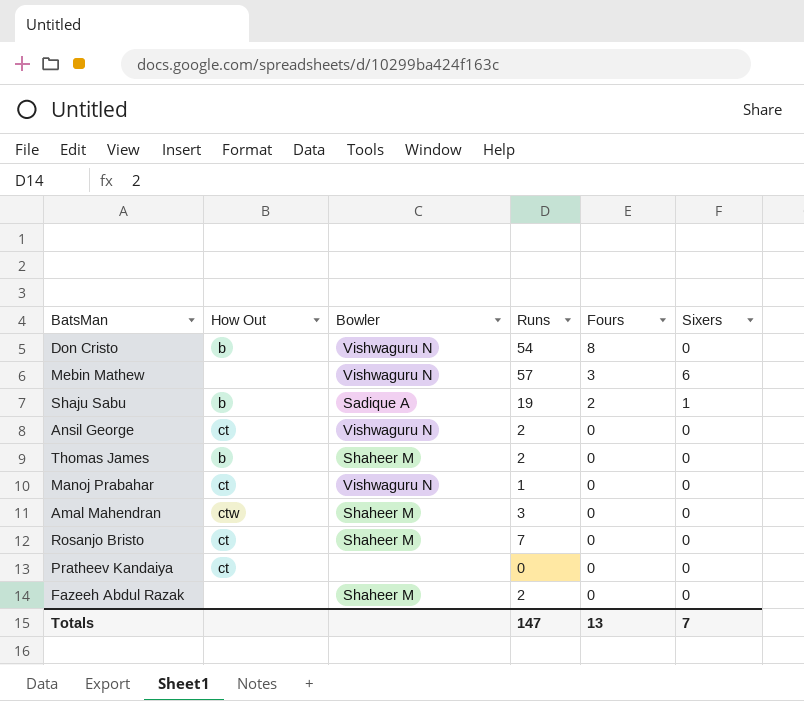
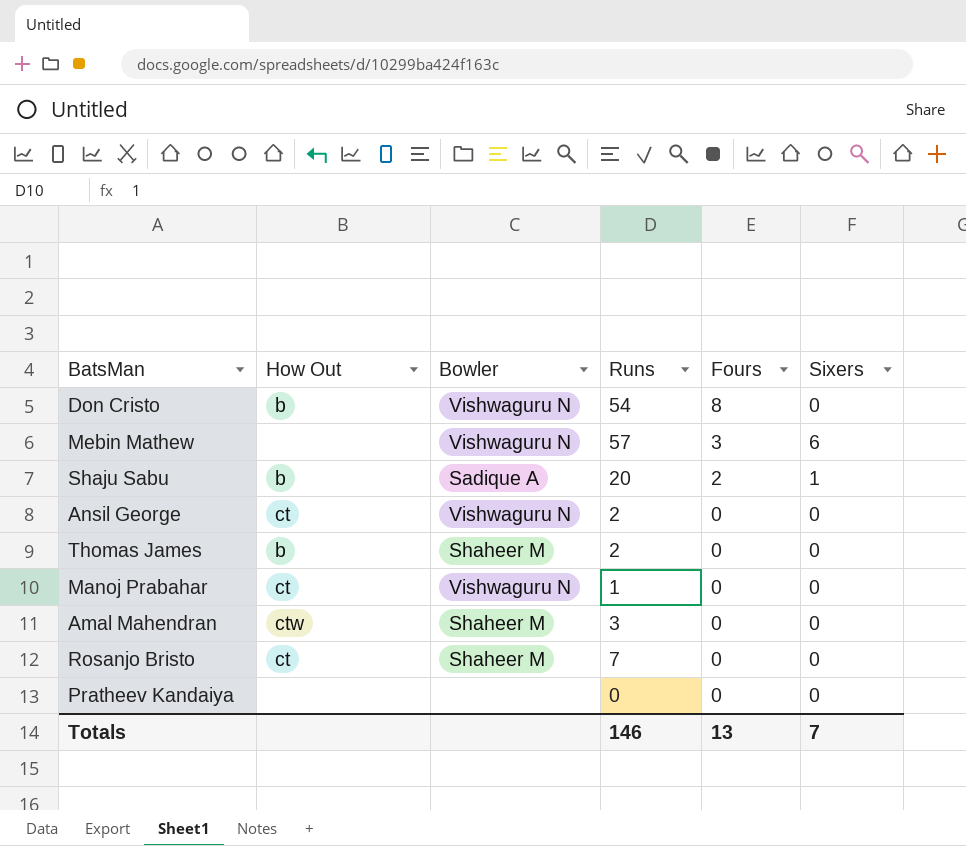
row Fazeeh Abdul Razak: none | Shaheer M | 2 | 0 | 0 -> none
Shaju Sabu | Runs: 19 -> 20
Pratheev Kandaiya | How Out: ct -> none
Totals | Runs: 147 -> 146

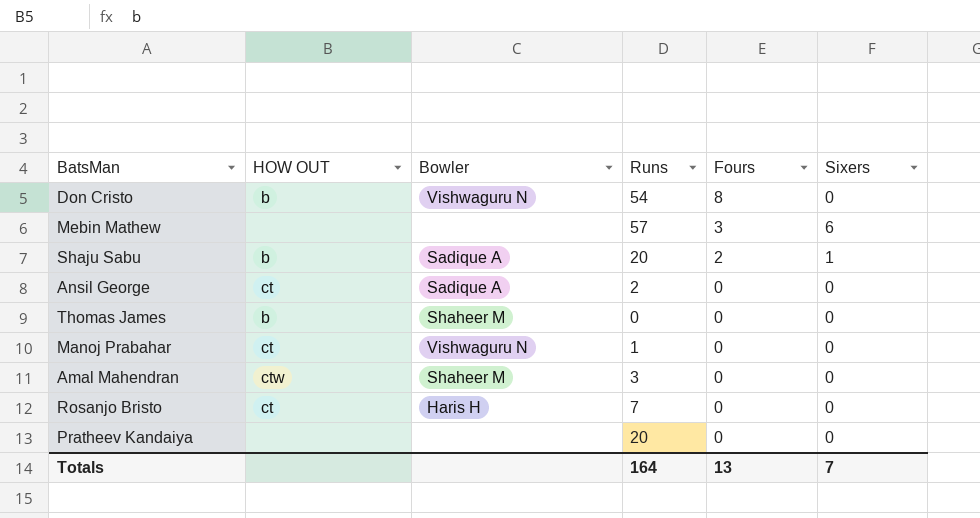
column name: How Out -> HOW OUT
Mebin Mathew | Bowler: Vishwaguru N -> none
Ansil George | Bowler: Vishwaguru N -> Sadique A
Thomas James | Runs: 2 -> 0
Rosanjo Bristo | Bowler: Shaheer M -> Haris H
Pratheev Kandaiya | Runs: 0 -> 20
Totals | Runs: 146 -> 164

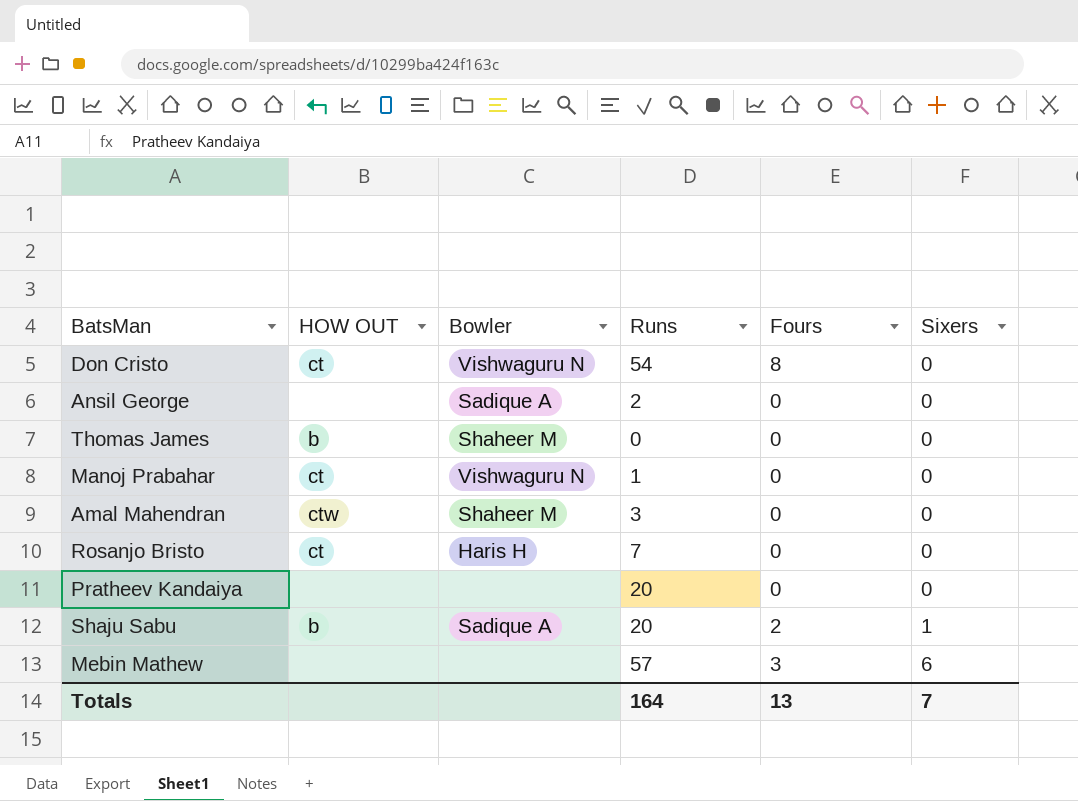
row order: Fours descending -> Sixers ascending
Don Cristo | HOW OUT: b -> ct
Ansil George | HOW OUT: ct -> none

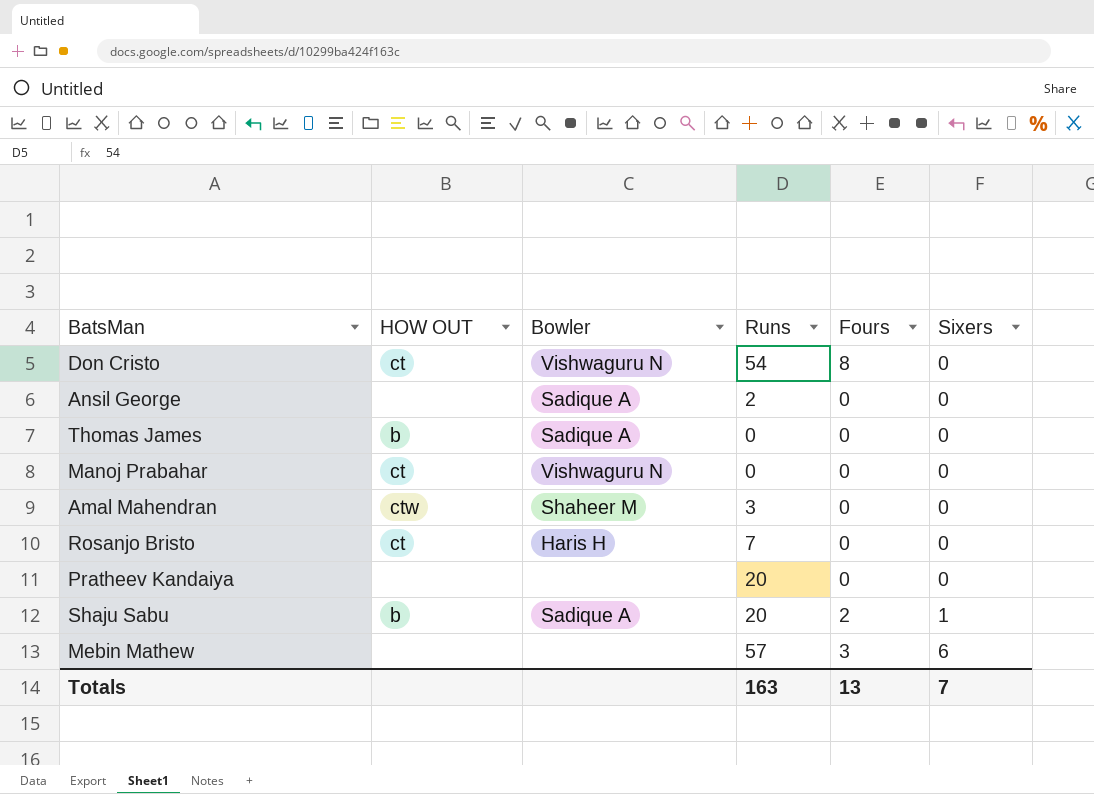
Thomas James | Bowler: Shaheer M -> Sadique A
Manoj Prabahar | Runs: 1 -> 0
Totals | Runs: 164 -> 163

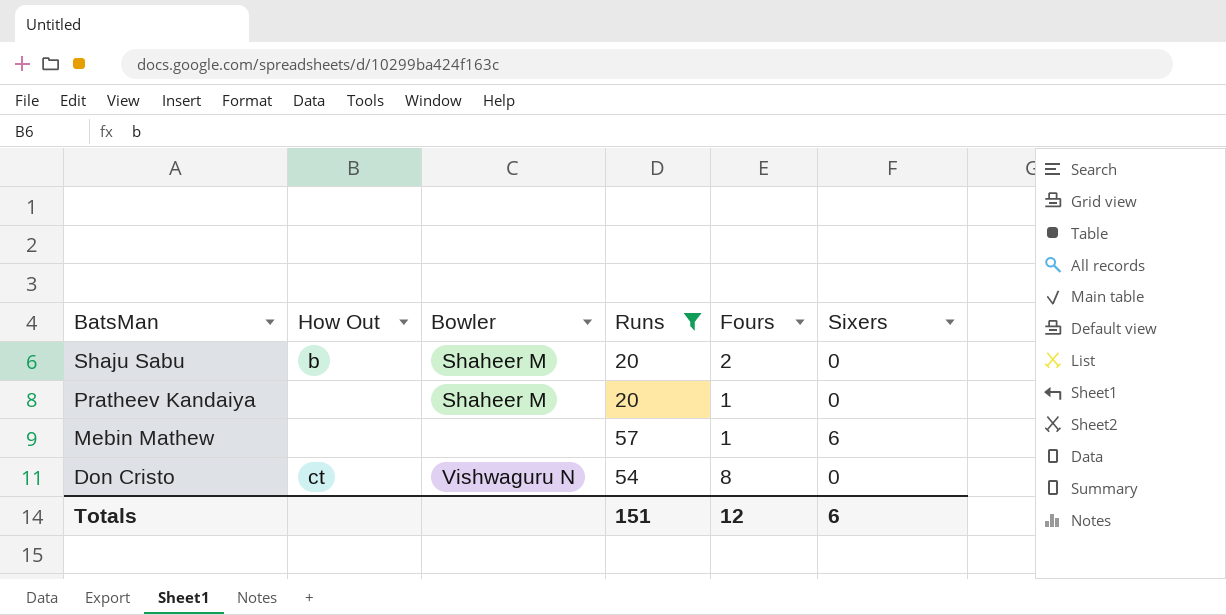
filter: none -> Runs >= 20
row order: Sixers ascending -> BatsMan descending
column name: HOW OUT -> How Out
Shaju Sabu | Bowler: Sadique A -> Shaheer M
Shaju Sabu | Sixers: 1 -> 0
Pratheev Kandaiya | Bowler: none -> Shaheer M
Pratheev Kandaiya | Fours: 0 -> 1
Mebin Mathew | Fours: 3 -> 1
Totals | Runs: 163 -> 151
Totals | Fours: 13 -> 12
Totals | Sixers: 7 -> 6

